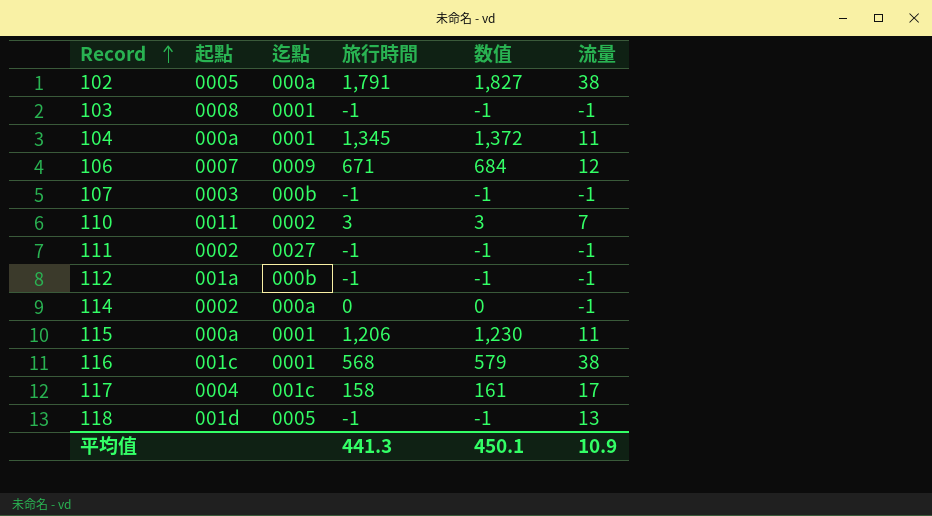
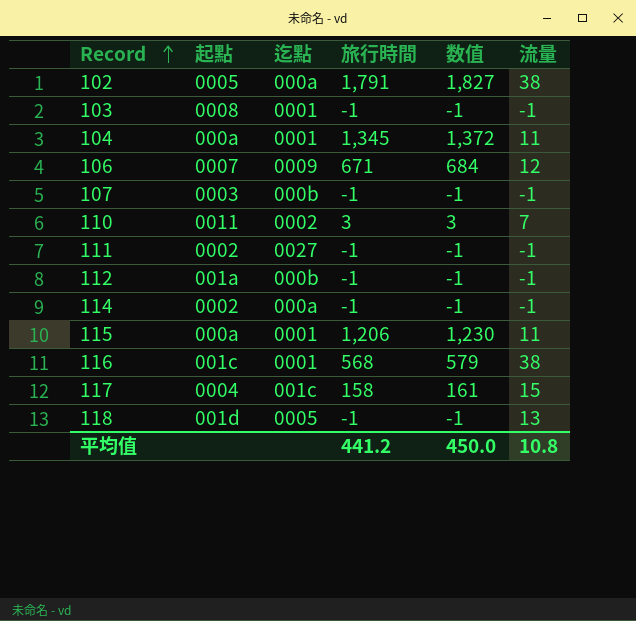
114 | 旅行時間: 0 -> -1
114 | 数值: 0 -> -1
117 | 流量: 17 -> 15
平均值 | 旅行時間: 441.3 -> 441.2
平均值 | 数值: 450.1 -> 450.0
平均值 | 流量: 10.9 -> 10.8

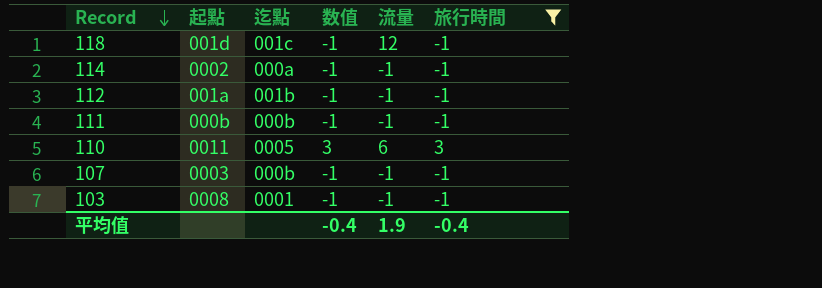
filter: none -> 旅行時間 <= 3
row order: Record ascending -> Record descending
column 旅行時間 | position: 4 -> 6
118 | 迄點: 0005 -> 001c
118 | 流量: 13 -> 12
112 | 迄點: 000b -> 001b
111 | 起點: 0002 -> 000b
111 | 迄點: 0027 -> 000b
110 | 迄點: 0002 -> 0005
110 | 流量: 7 -> 6
平均值 | 数值: 450.0 -> -0.4
平均值 | 流量: 10.8 -> 1.9
平均值 | 旅行時間: 441.2 -> -0.4

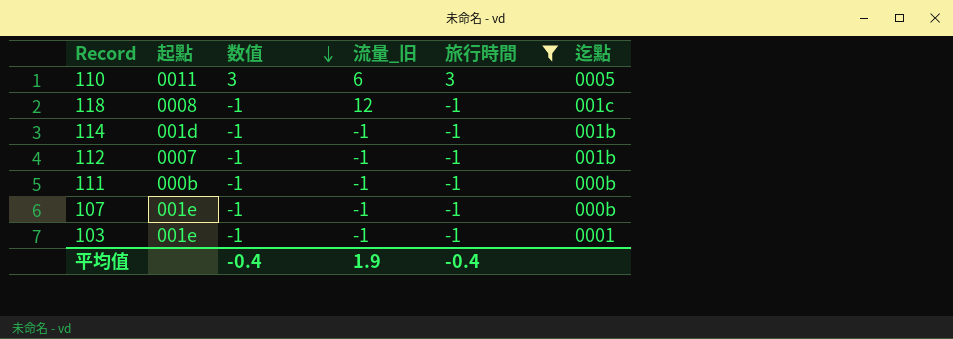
row order: Record descending -> 数值 descending
column name: 流量 -> 流量_旧
column 迄點 | position: 3 -> 6
118 | 起點: 001d -> 0008
114 | 起點: 0002 -> 001d
114 | 迄點: 000a -> 001b
112 | 起點: 001a -> 0007
107 | 起點: 0003 -> 001e
103 | 起點: 0008 -> 001e

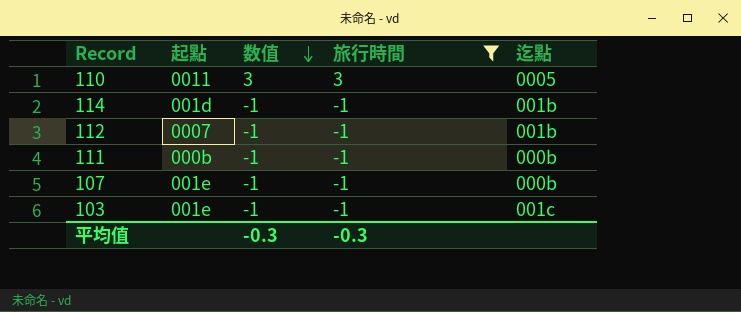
column 流量_旧 | position: 4 -> none
row 118: 0008 | -1 | 12 | -1 | 001c -> none
103 | 迄點: 0001 -> 001c
平均值 | 数值: -0.4 -> -0.3
平均值 | 旅行時間: -0.4 -> -0.3

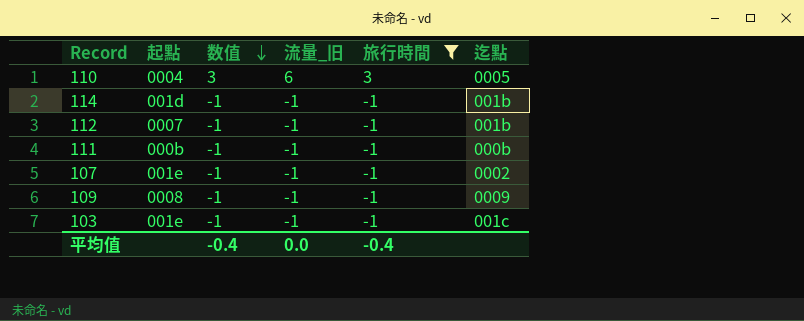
column 流量_旧 | position: none -> 4
110 | 起點: 0011 -> 0004
107 | 迄點: 000b -> 0002
row 109: none -> 0008 | -1 | -1 | -1 | 0009
平均值 | 数值: -0.3 -> -0.4
平均值 | 旅行時間: -0.3 -> -0.4

